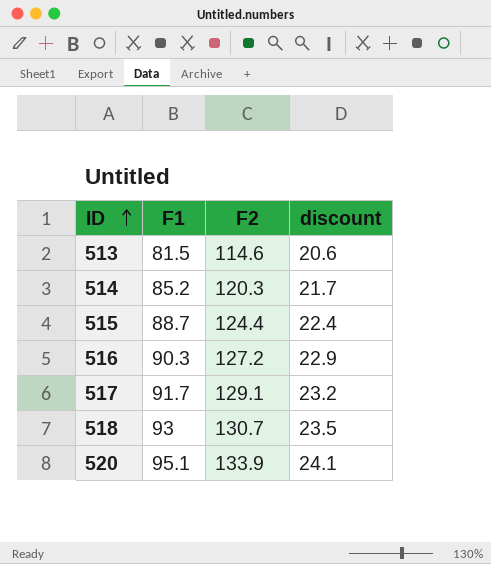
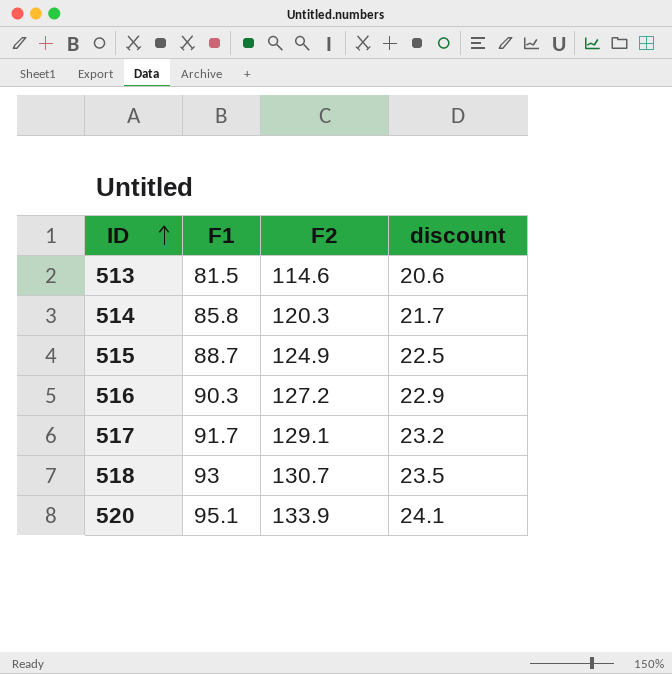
514 | F1: 85.2 -> 85.8
515 | F2: 124.4 -> 124.9
515 | discount: 22.4 -> 22.5

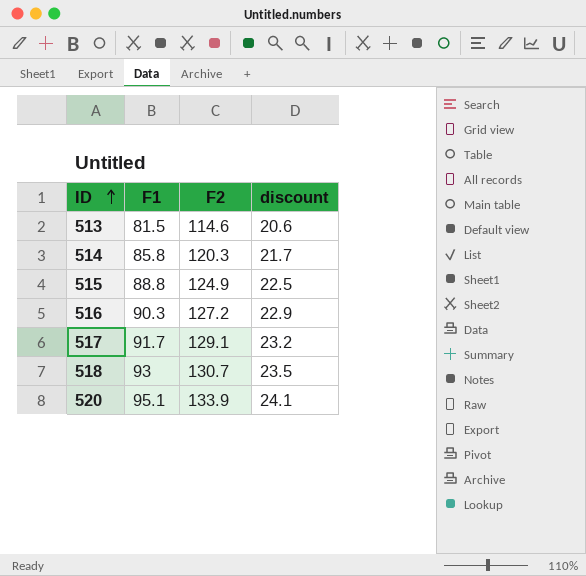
515 | F1: 88.7 -> 88.8

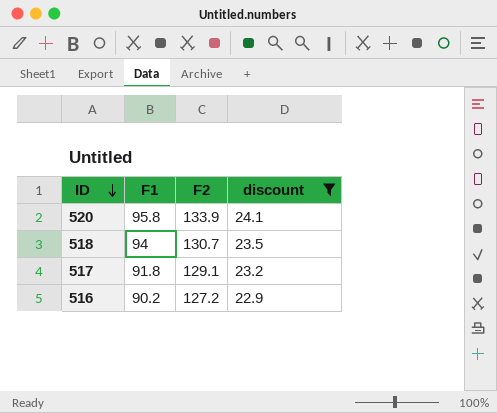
filter: none -> discount >= 22.9
row order: ID ascending -> ID descending
520 | F1: 95.1 -> 95.8
518 | F1: 93 -> 94
517 | F1: 91.7 -> 91.8
516 | F1: 90.3 -> 90.2

